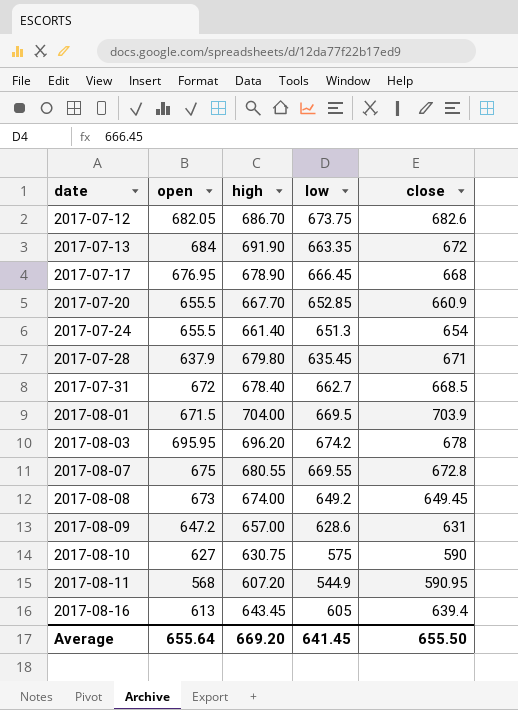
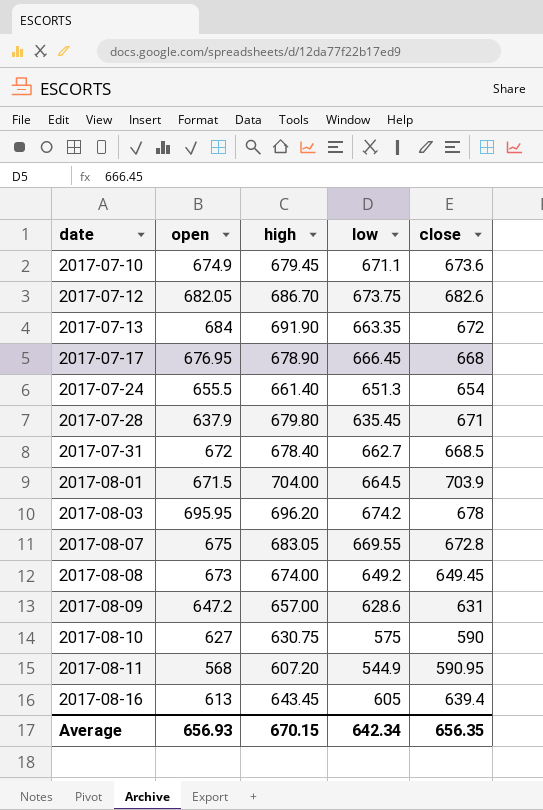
row 2017-07-20: 655.5 | 667.70 | 652.85 | 660.9 -> none
row 2017-07-10: none -> 674.9 | 679.45 | 671.1 | 673.6
2017-08-01 | low: 669.5 -> 664.5
2017-08-07 | high: 680.55 -> 683.05
Average | open: 655.64 -> 656.93
Average | high: 669.20 -> 670.15
Average | low: 641.45 -> 642.34
Average | close: 655.50 -> 656.35

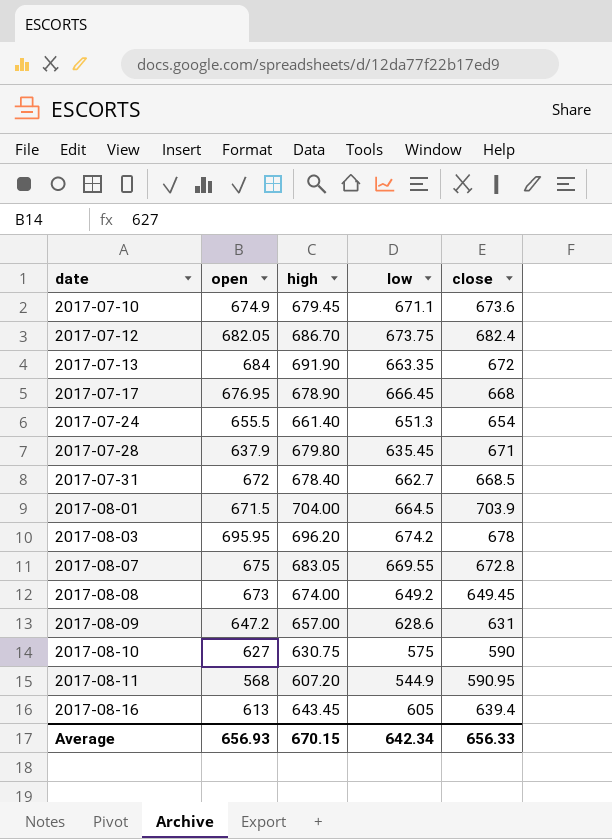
2017-07-12 | close: 682.6 -> 682.4
Average | close: 656.35 -> 656.33

